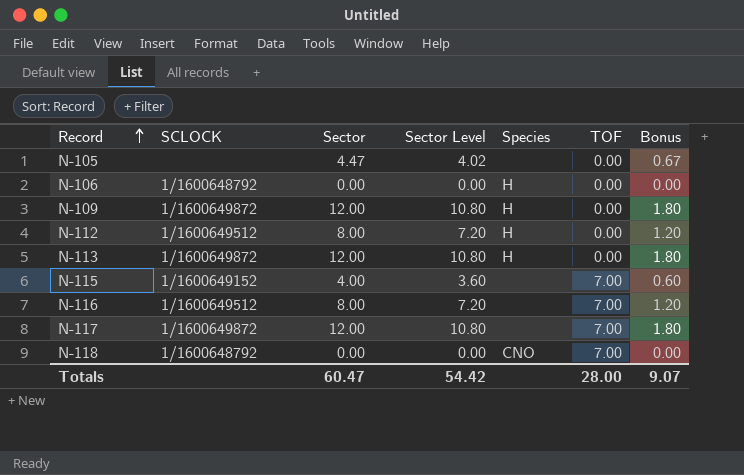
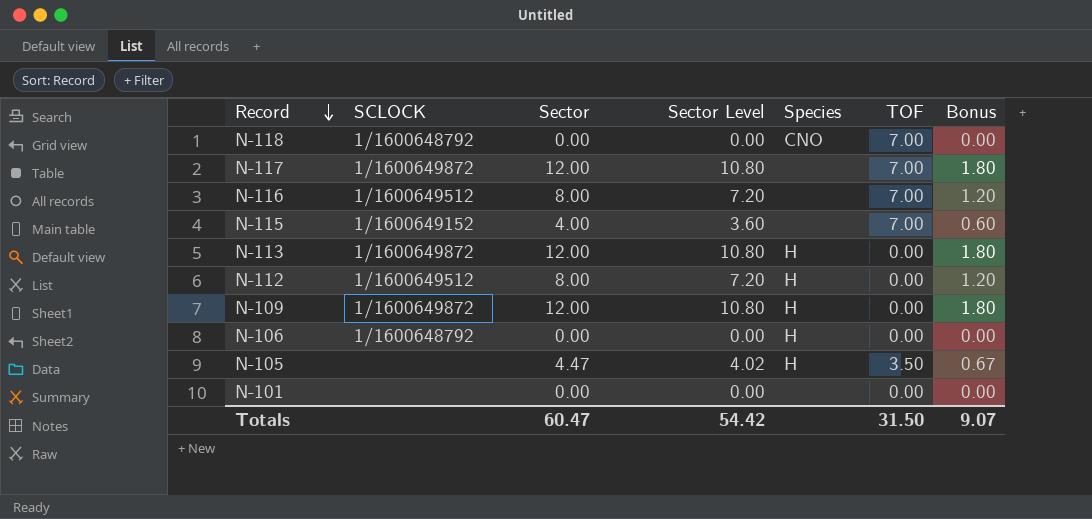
row order: Record ascending -> Record descending
N-105 | Species: none -> H
N-105 | TOF: 0.00 -> 3.50
row N-101: none -> none | 0.00 | 0.00 | none | 0.00 | 0.00
Totals | TOF: 28.00 -> 31.50

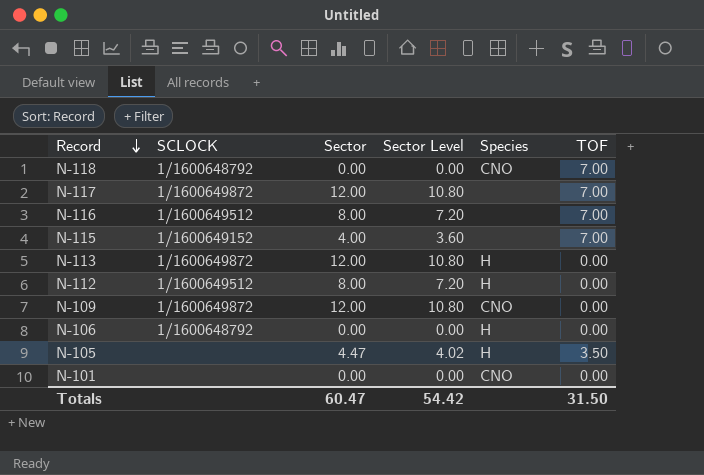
column Bonus | formula: [Sector] * 0.15 -> none
N-109 | Species: H -> CNO
N-101 | Species: none -> CNO

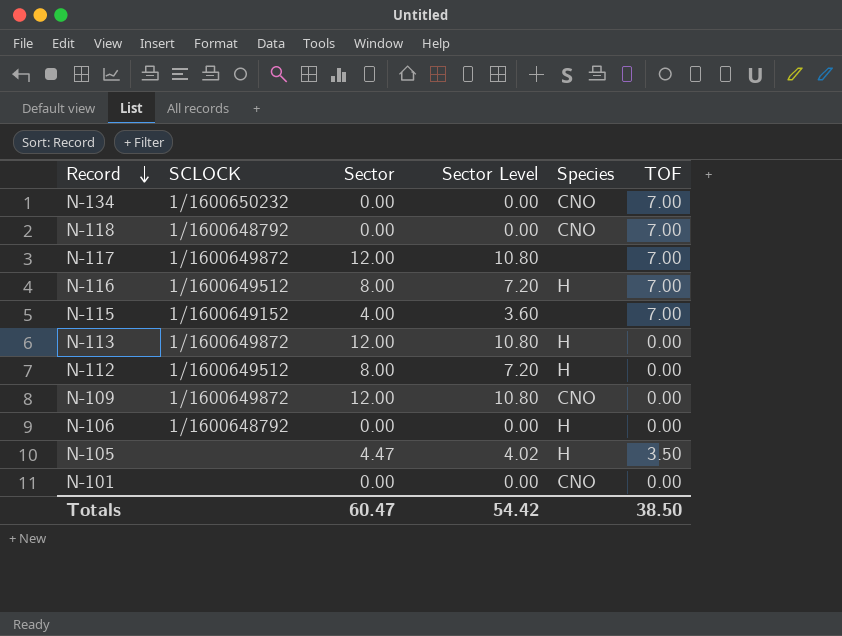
row N-134: none -> 1/1600650232 | 0.00 | 0.00 | CNO | 7.00
N-116 | Species: none -> H
Totals | TOF: 31.50 -> 38.50

